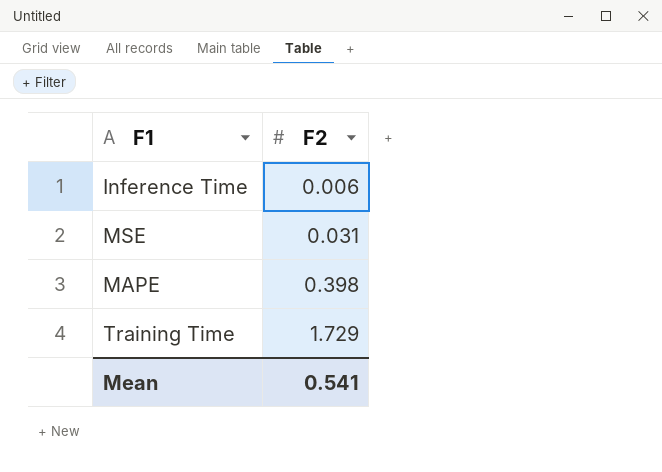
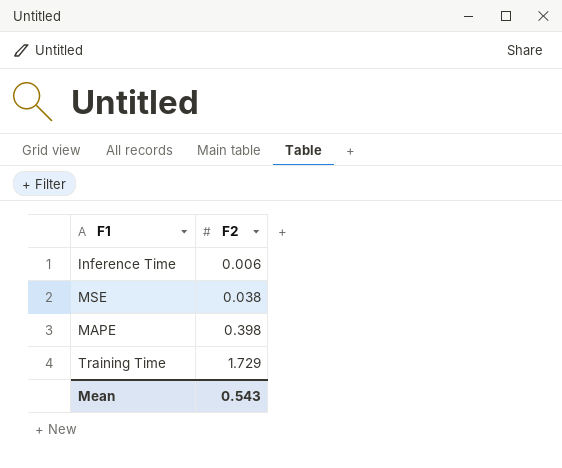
MSE | F2: 0.031 -> 0.038
Mean | F2: 0.541 -> 0.543

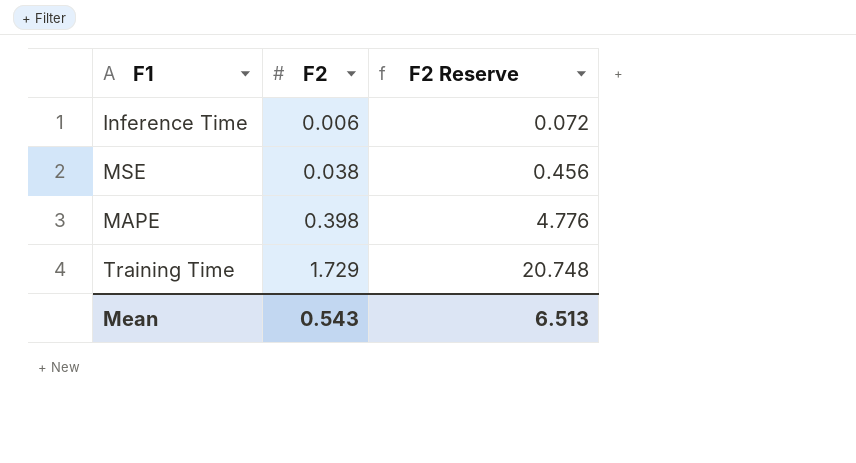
column F2 Reserve | formula: none -> [F2] * 12

